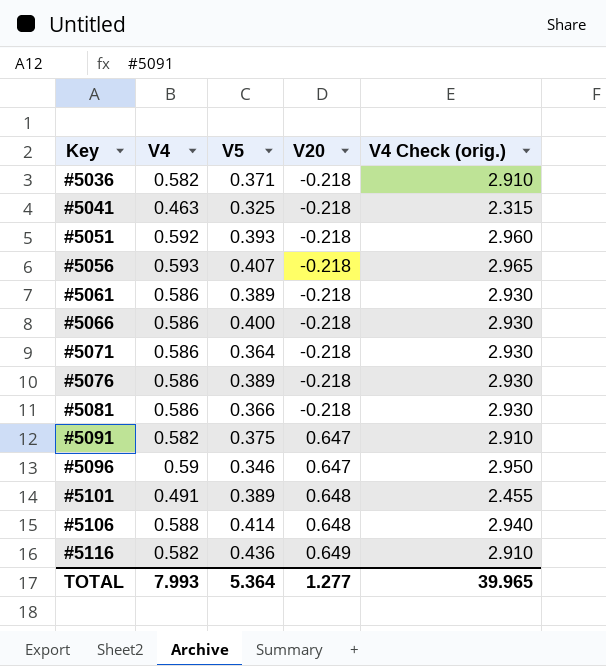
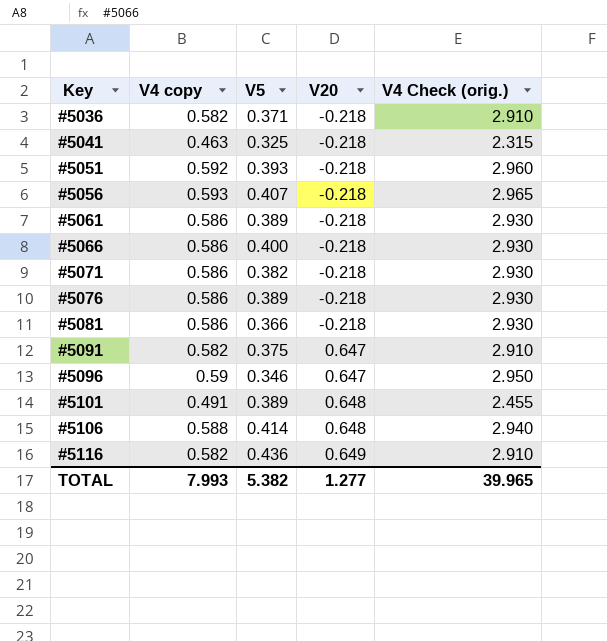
column name: V4 -> V4 copy
#5071 | V5: 0.364 -> 0.382
TOTAL | V5: 5.364 -> 5.382

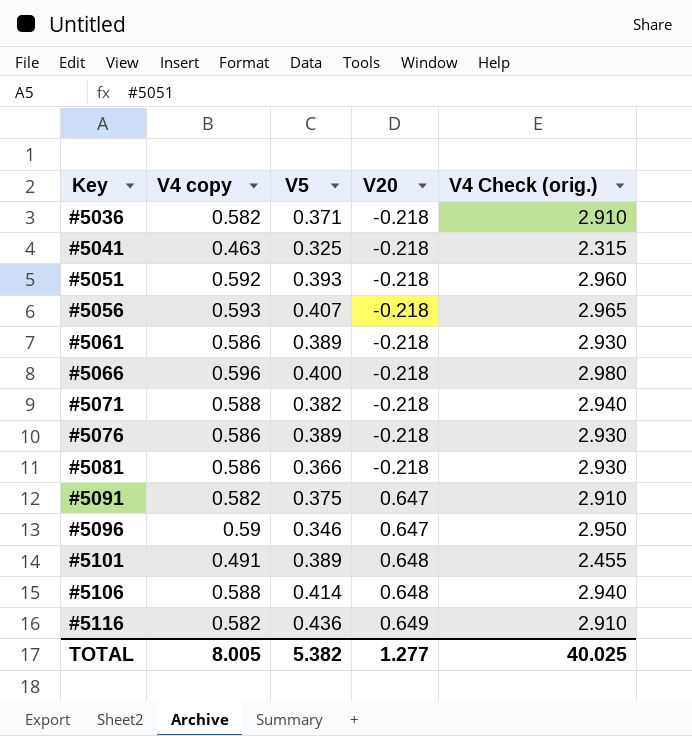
#5066 | V4 copy: 0.586 -> 0.596
#5066 | V4 Check (orig.): 2.930 -> 2.980
#5071 | V4 copy: 0.586 -> 0.588
#5071 | V4 Check (orig.): 2.930 -> 2.940
TOTAL | V4 copy: 7.993 -> 8.005
TOTAL | V4 Check (orig.): 39.965 -> 40.025

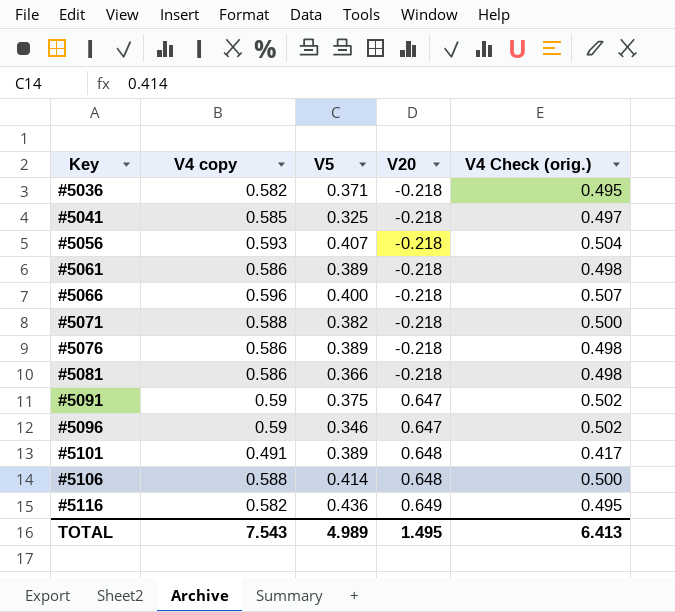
column V4 Check (orig.) | formula: [V4 copy] * 5 -> [V4 copy] * 0.85
row #5051: 0.592 | 0.393 | -0.218 | 2.960 -> none
#5041 | V4 copy: 0.463 -> 0.585
#5091 | V4 copy: 0.582 -> 0.59
TOTAL | V4 copy: 8.005 -> 7.543
TOTAL | V5: 5.382 -> 4.989
TOTAL | V20: 1.277 -> 1.495
TOTAL | V4 Check (orig.): 40.025 -> 6.413

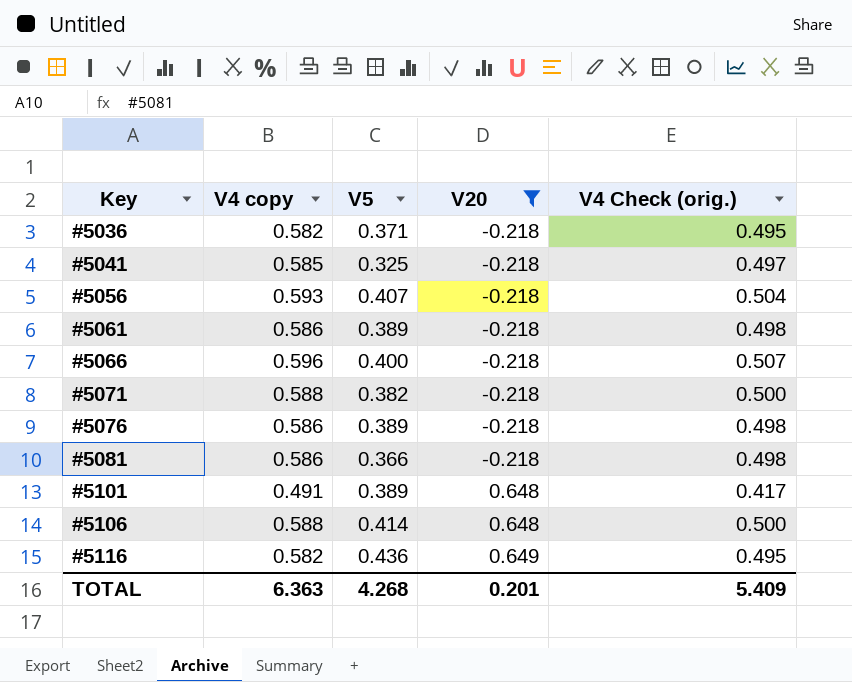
filter: none -> V20 != 0.647
TOTAL | V4 copy: 7.543 -> 6.363
TOTAL | V5: 4.989 -> 4.268
TOTAL | V20: 1.495 -> 0.201
TOTAL | V4 Check (orig.): 6.413 -> 5.409

